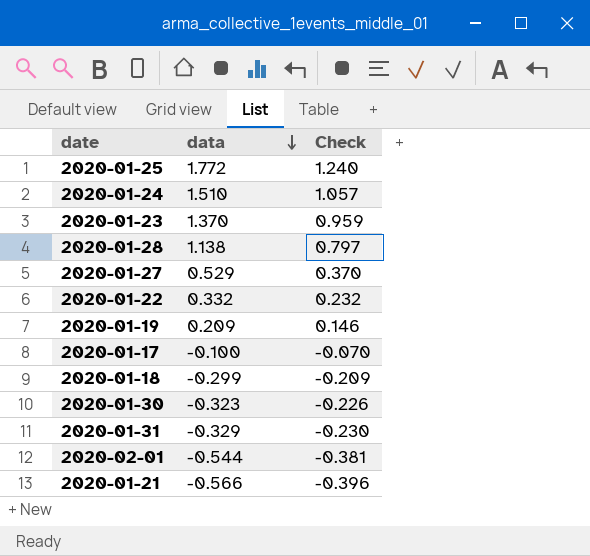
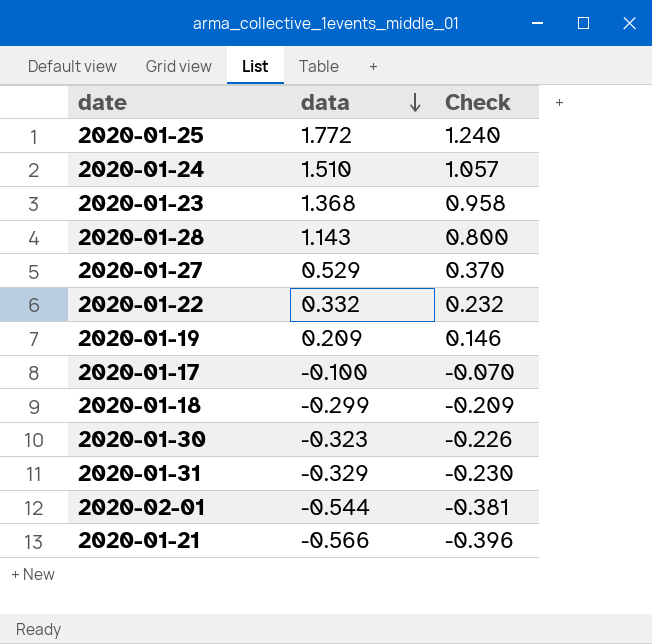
2020-01-23 | data: 1.370 -> 1.368
2020-01-23 | Check: 0.959 -> 0.958
2020-01-28 | data: 1.138 -> 1.143
2020-01-28 | Check: 0.797 -> 0.800

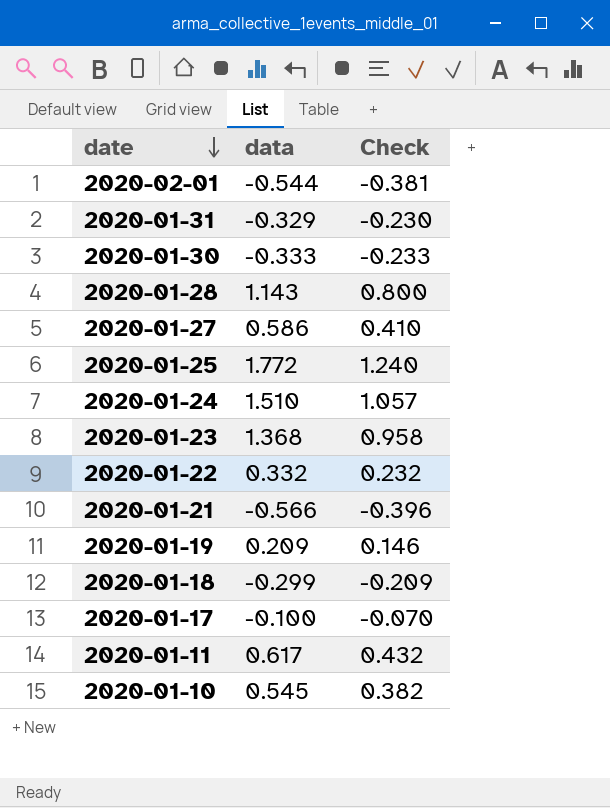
row order: data descending -> date descending
2020-01-30 | data: -0.323 -> -0.333
2020-01-30 | Check: -0.226 -> -0.233
2020-01-27 | data: 0.529 -> 0.586
2020-01-27 | Check: 0.370 -> 0.410
row 2020-01-11: none -> 0.617 | 0.432
row 2020-01-10: none -> 0.545 | 0.382

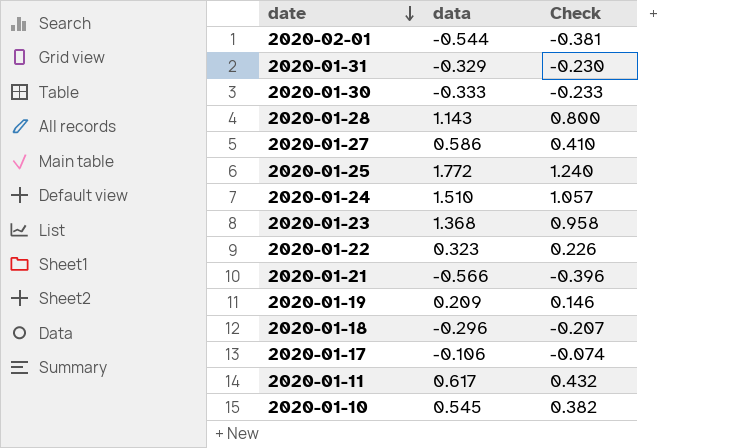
2020-01-22 | data: 0.332 -> 0.323
2020-01-22 | Check: 0.232 -> 0.226
2020-01-18 | data: -0.299 -> -0.296
2020-01-18 | Check: -0.209 -> -0.207
2020-01-17 | data: -0.100 -> -0.106
2020-01-17 | Check: -0.070 -> -0.074

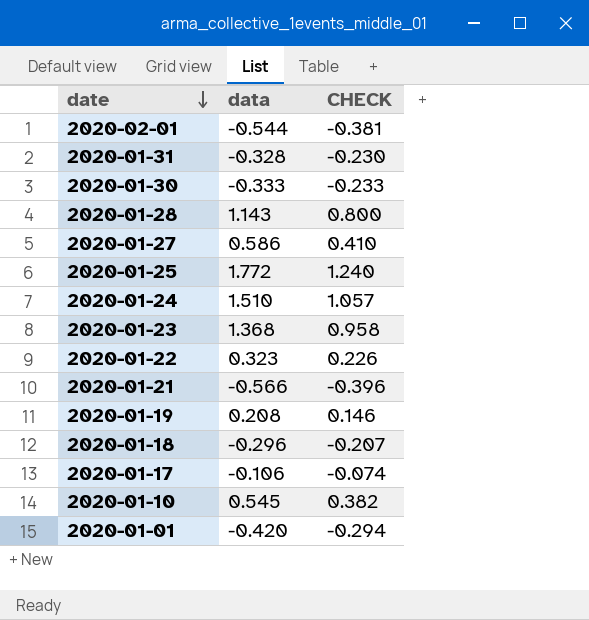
column name: Check -> CHECK
row 2020-01-11: 0.617 | 0.432 -> none
2020-01-31 | data: -0.329 -> -0.328
2020-01-19 | data: 0.209 -> 0.208
row 2020-01-01: none -> -0.420 | -0.294

